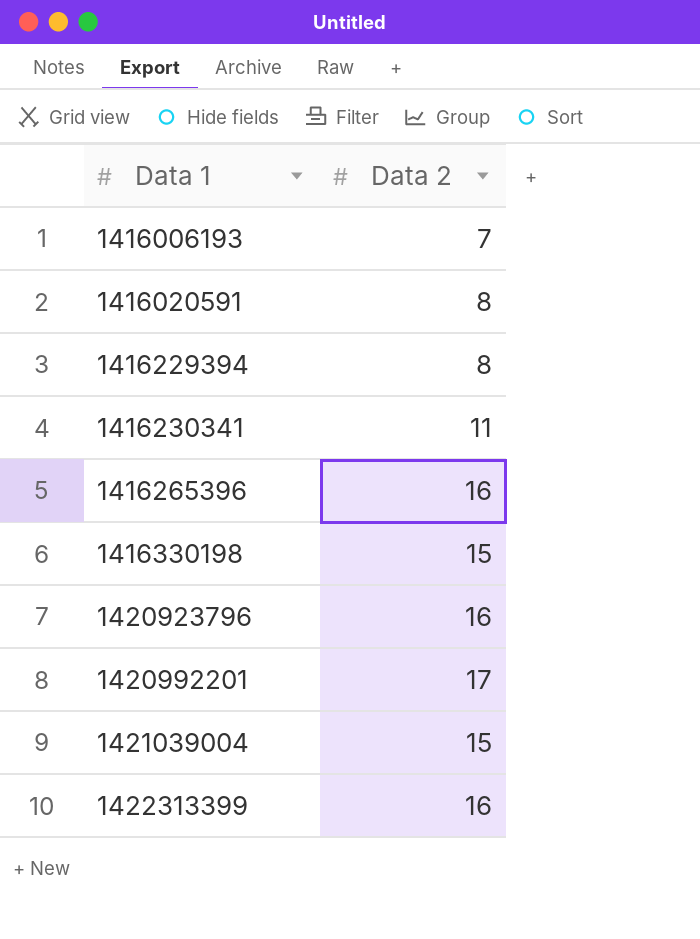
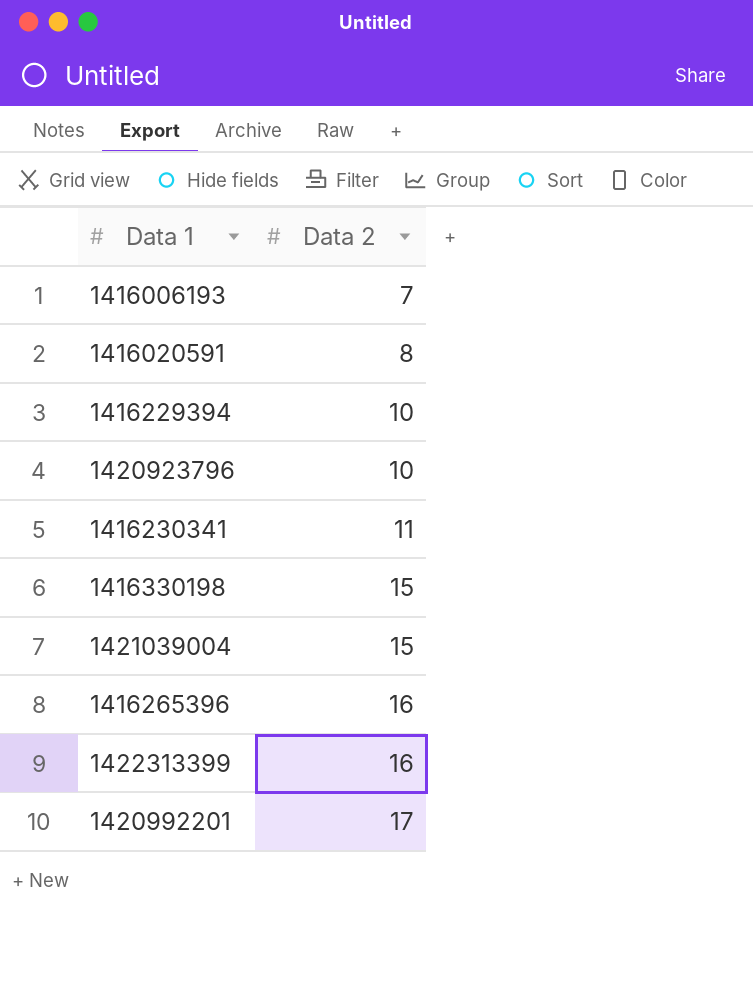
row order: Data 1 ascending -> Data 2 ascending
1416229394 | Data 2: 8 -> 10
1420923796 | Data 2: 16 -> 10

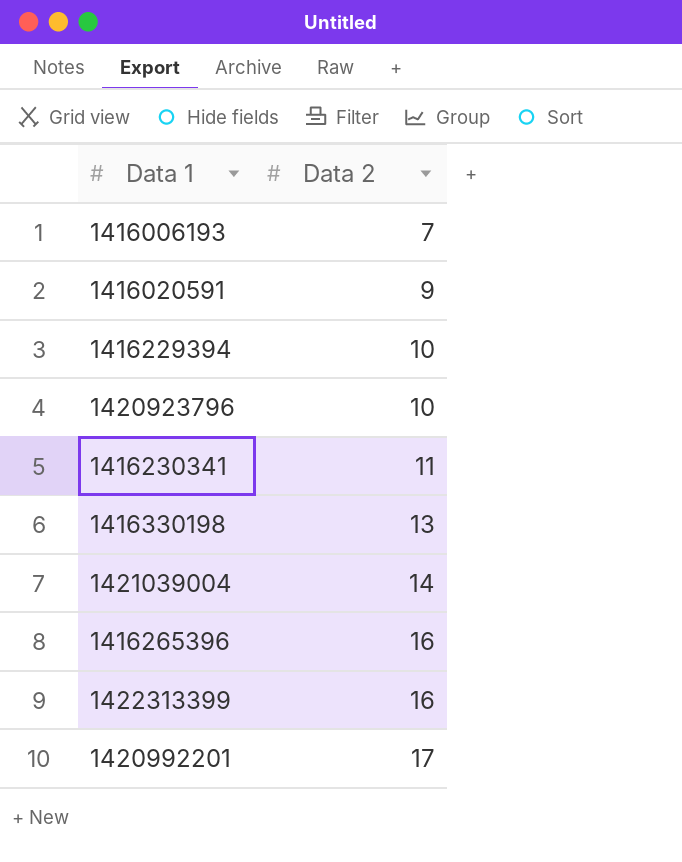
1416020591 | Data 2: 8 -> 9
1416330198 | Data 2: 15 -> 13
1421039004 | Data 2: 15 -> 14

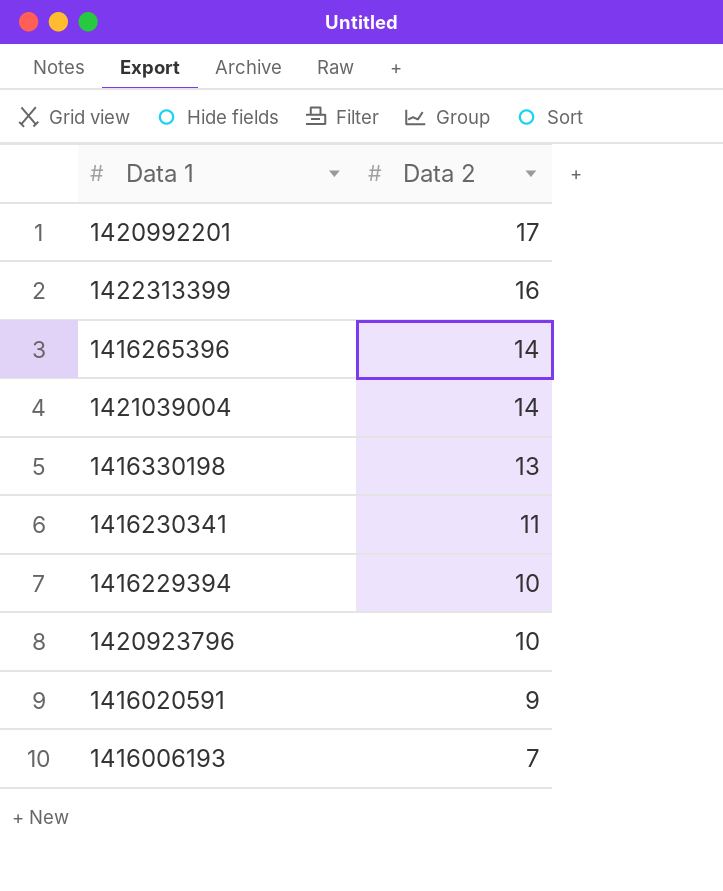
row order: Data 2 ascending -> Data 2 descending
1416265396 | Data 2: 16 -> 14

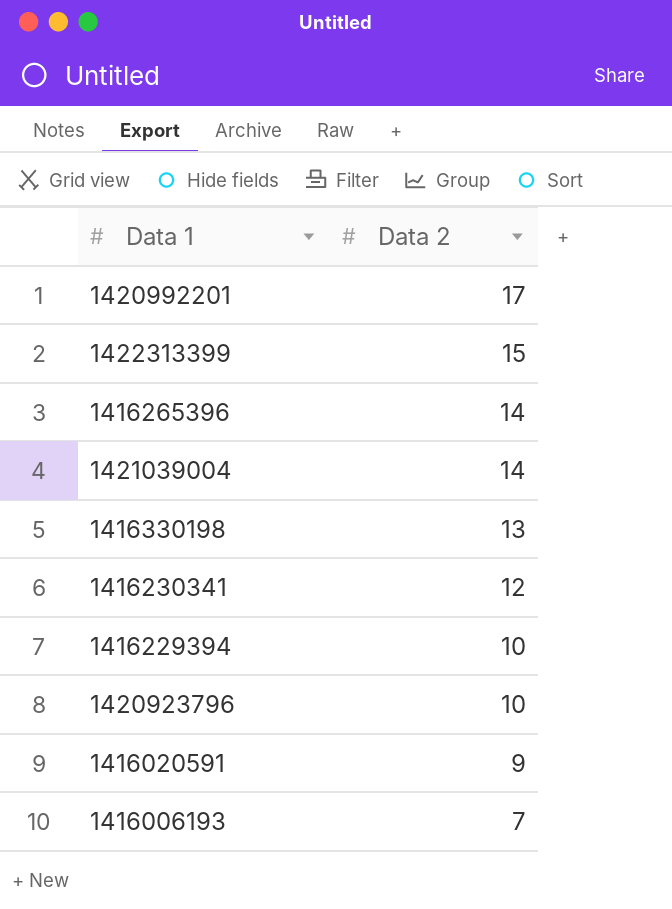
1422313399 | Data 2: 16 -> 15
1416230341 | Data 2: 11 -> 12

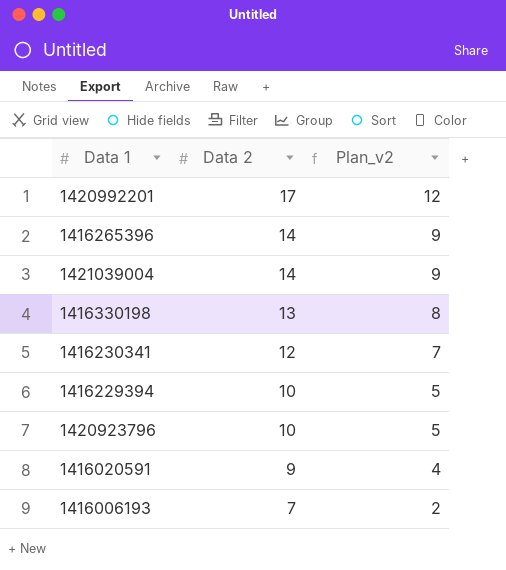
column Plan_v2 | formula: none -> [Data 2] - 5
row 1422313399: 15 -> none

